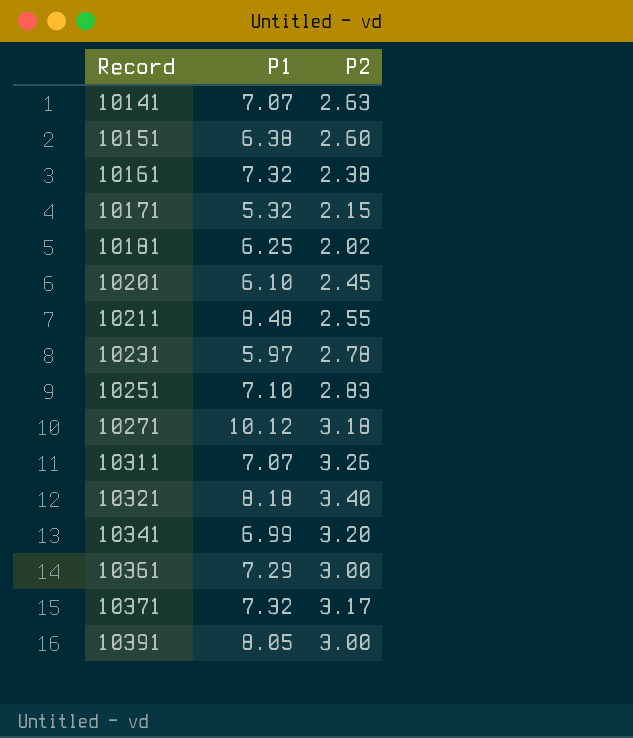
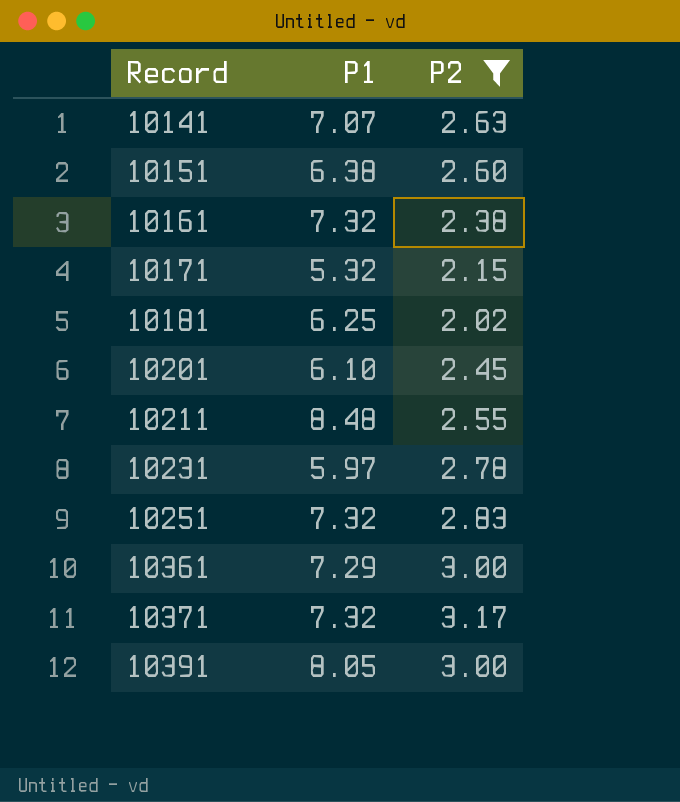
filter: none -> P2 <= 3.17
10251 | P1: 7.10 -> 7.32

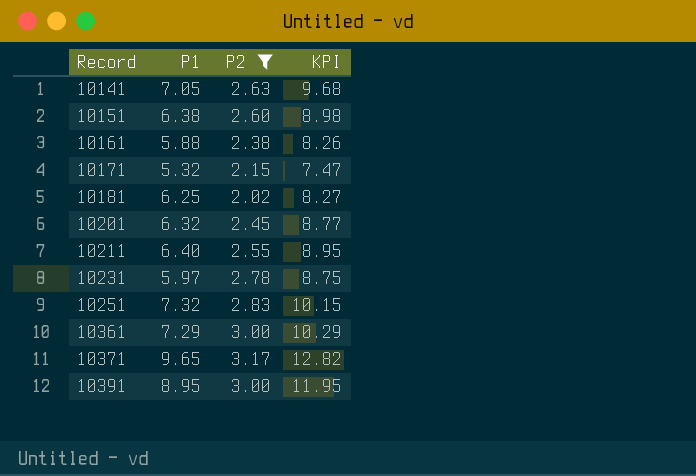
column KPI | formula: none -> [P1] + [P2]
10141 | P1: 7.07 -> 7.05
10161 | P1: 7.32 -> 5.88
10201 | P1: 6.10 -> 6.32
10211 | P1: 8.48 -> 6.40
10371 | P1: 7.32 -> 9.65
10391 | P1: 8.05 -> 8.95

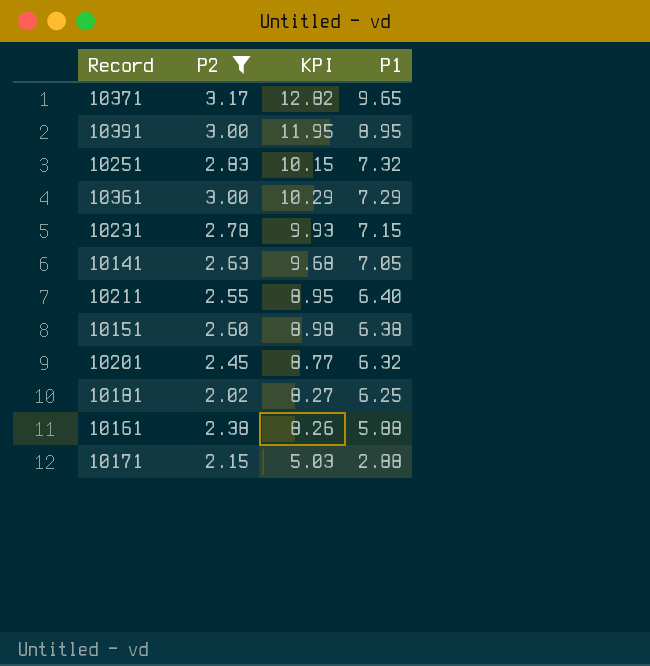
row order: Record ascending -> P1 descending
column P1 | position: 2 -> 4
10231 | KPI: 8.75 -> 9.93
10231 | P1: 5.97 -> 7.15
10171 | KPI: 7.47 -> 5.03
10171 | P1: 5.32 -> 2.88

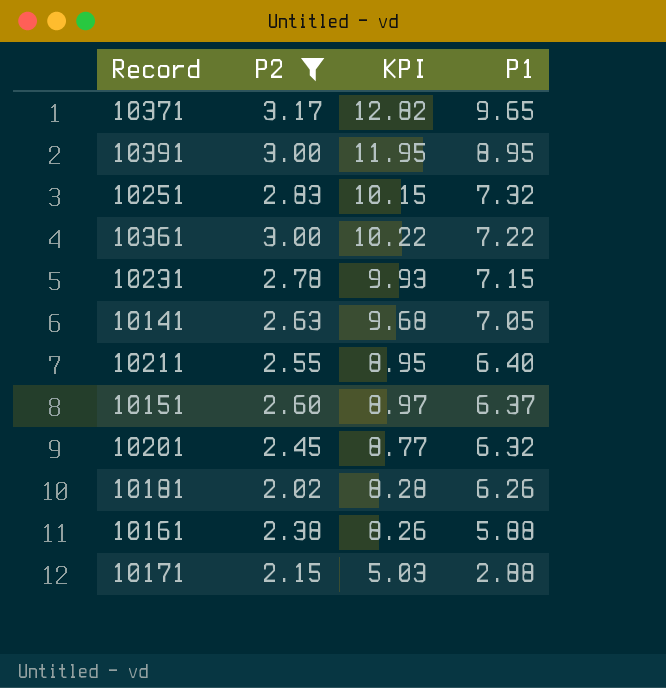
10361 | KPI: 10.29 -> 10.22
10361 | P1: 7.29 -> 7.22
10151 | KPI: 8.98 -> 8.97
10151 | P1: 6.38 -> 6.37
10181 | KPI: 8.27 -> 8.28
10181 | P1: 6.25 -> 6.26

